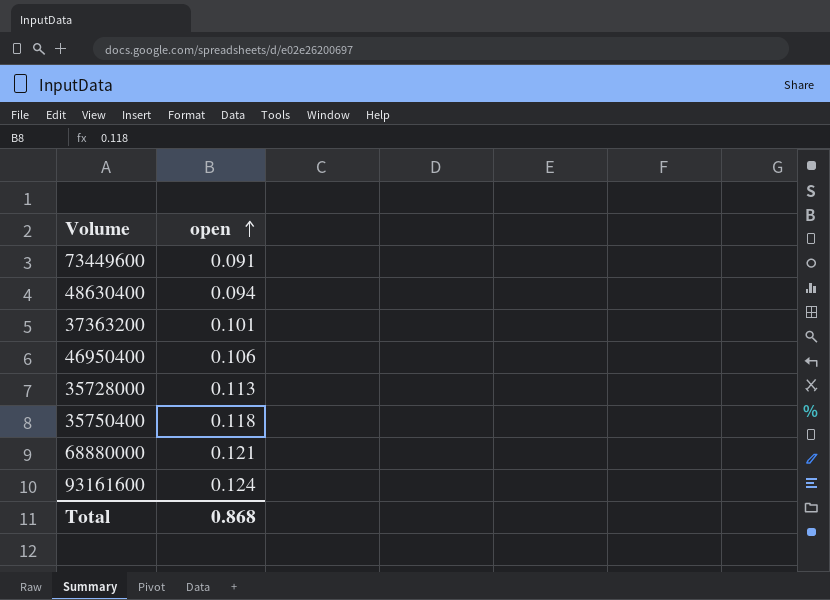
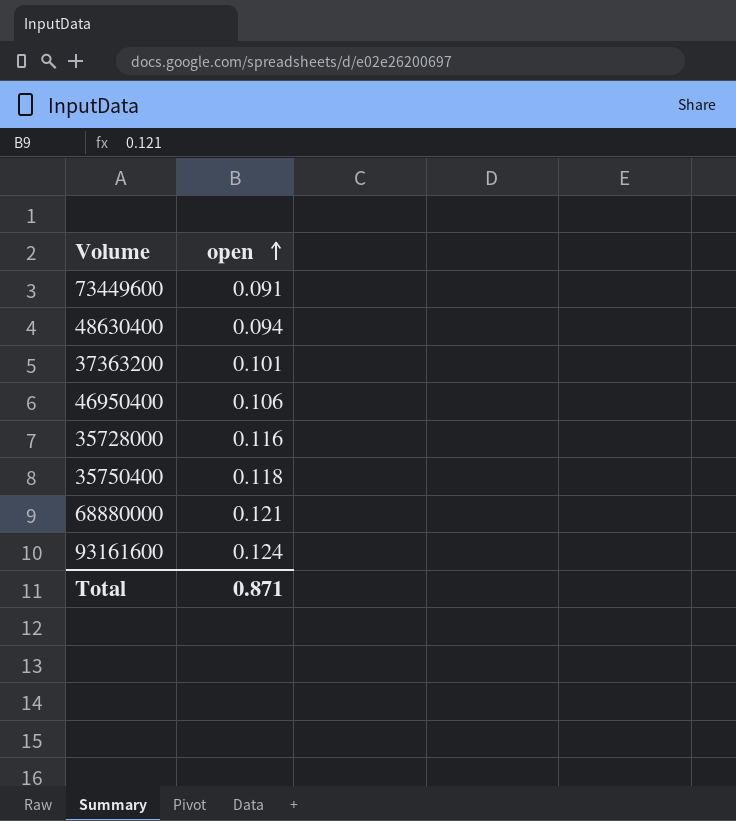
35728000 | open: 0.113 -> 0.116
Total | open: 0.868 -> 0.871

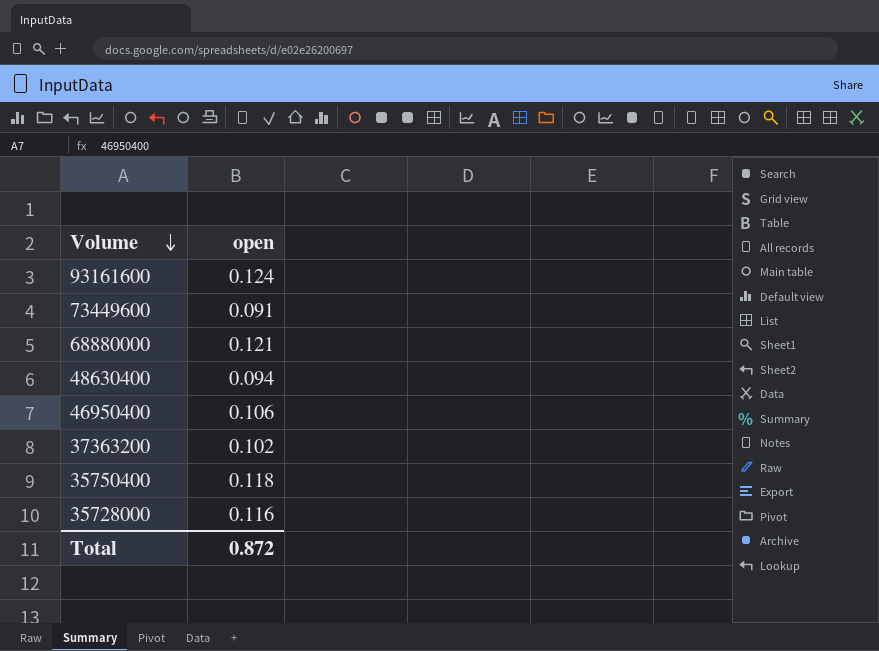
row order: open ascending -> Volume descending
37363200 | open: 0.101 -> 0.102
Total | open: 0.871 -> 0.872

